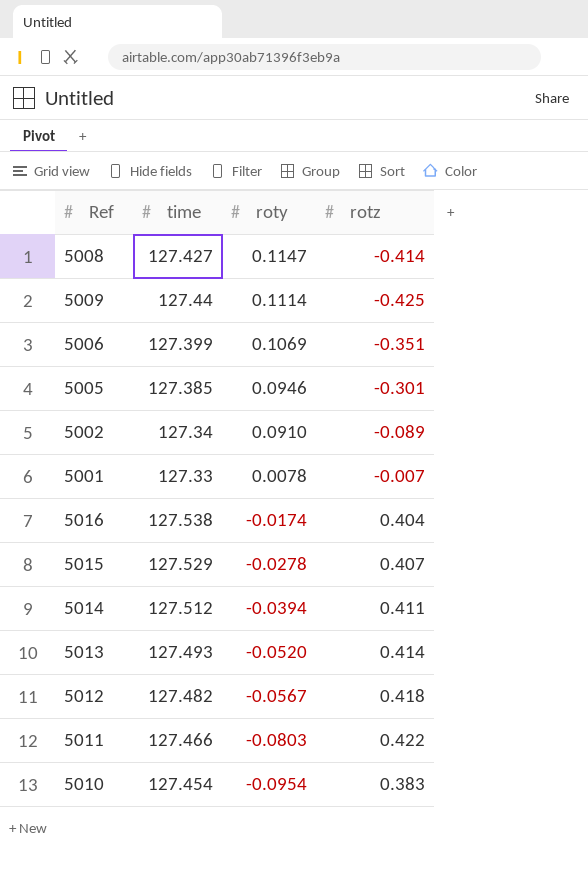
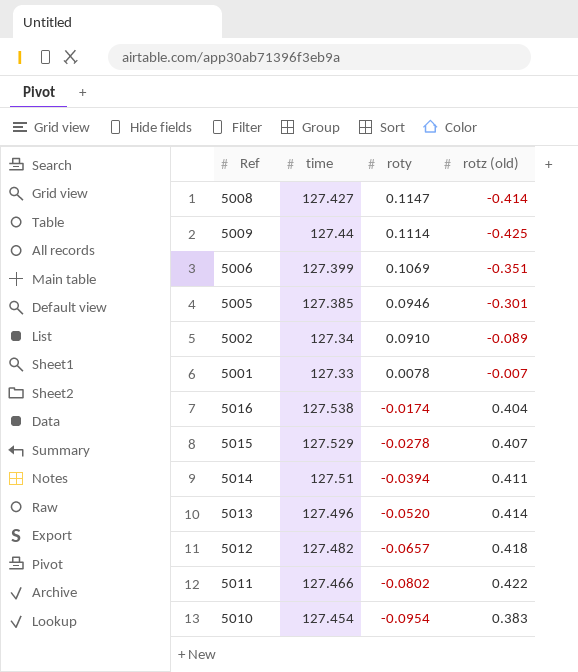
column name: rotz -> rotz (old)
5014 | time: 127.512 -> 127.51
5013 | time: 127.493 -> 127.496
5012 | roty: -0.0567 -> -0.0657
5011 | roty: -0.0803 -> -0.0802

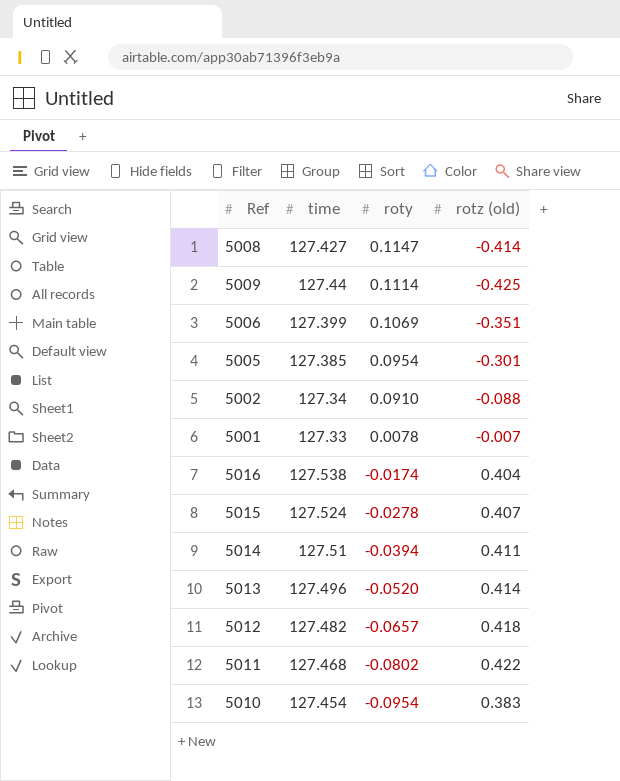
5005 | roty: 0.0946 -> 0.0954
5002 | rotz (old): -0.089 -> -0.088
5015 | time: 127.529 -> 127.524
5011 | time: 127.466 -> 127.468

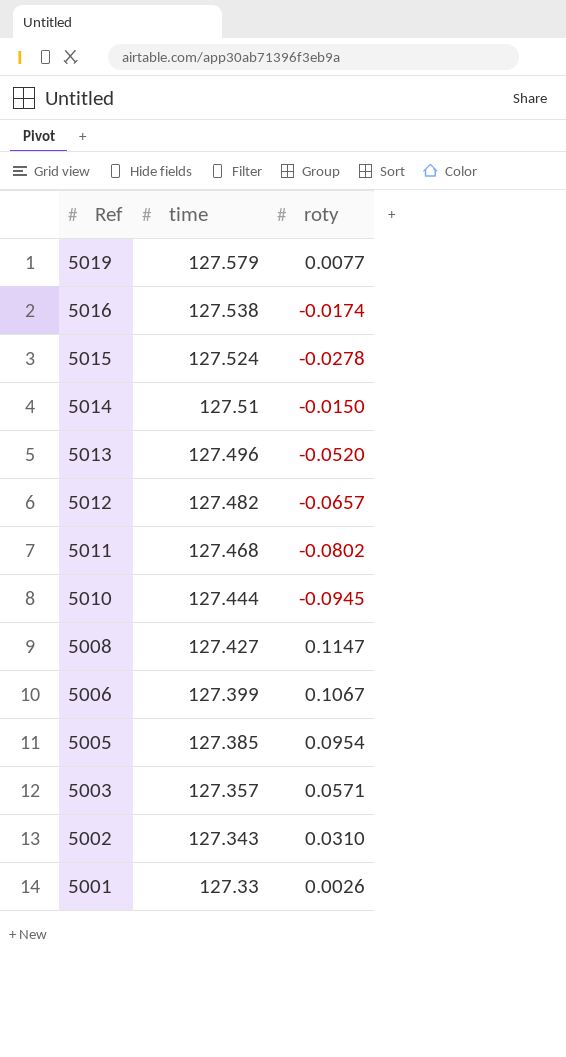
row order: roty descending -> Ref descending
column rotz (old) | position: 4 -> none
row 5009: 127.44 | 0.1114 | -0.425 -> none
row 5019: none -> 127.579 | 0.0077
5014 | roty: -0.0394 -> -0.0150
5010 | time: 127.454 -> 127.444
5010 | roty: -0.0954 -> -0.0945
5006 | roty: 0.1069 -> 0.1067
row 5003: none -> 127.357 | 0.0571
5002 | time: 127.34 -> 127.343
5002 | roty: 0.0910 -> 0.0310
5001 | roty: 0.0078 -> 0.0026

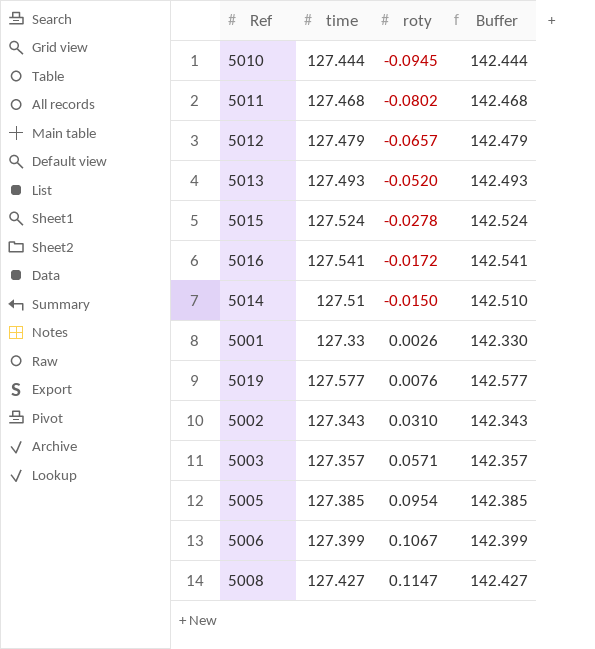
row order: Ref descending -> roty ascending
column Buffer | formula: none -> [time] + 15
5012 | time: 127.482 -> 127.479
5013 | time: 127.496 -> 127.493
5016 | time: 127.538 -> 127.541
5016 | roty: -0.0174 -> -0.0172
5019 | time: 127.579 -> 127.577
5019 | roty: 0.0077 -> 0.0076

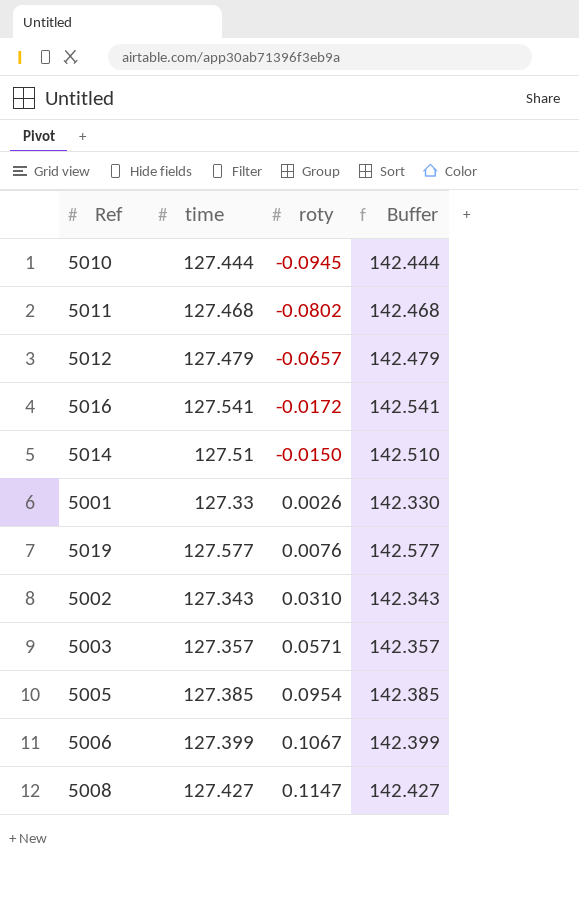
row 5013: 127.493 | -0.0520 | 142.493 -> none
row 5015: 127.524 | -0.0278 | 142.524 -> none

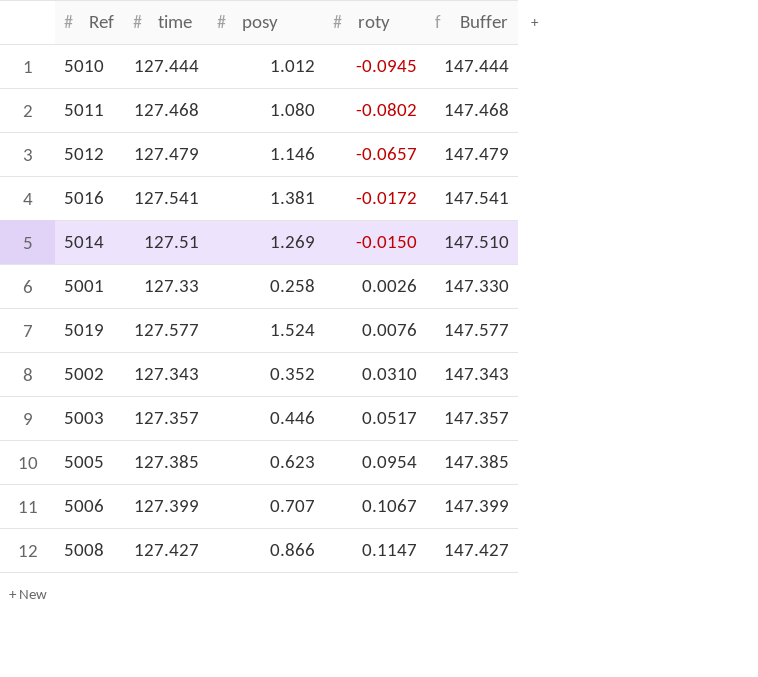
column posy | position: none -> 3
column Buffer | formula: [time] + 15 -> [time] + 20
5003 | roty: 0.0571 -> 0.0517

